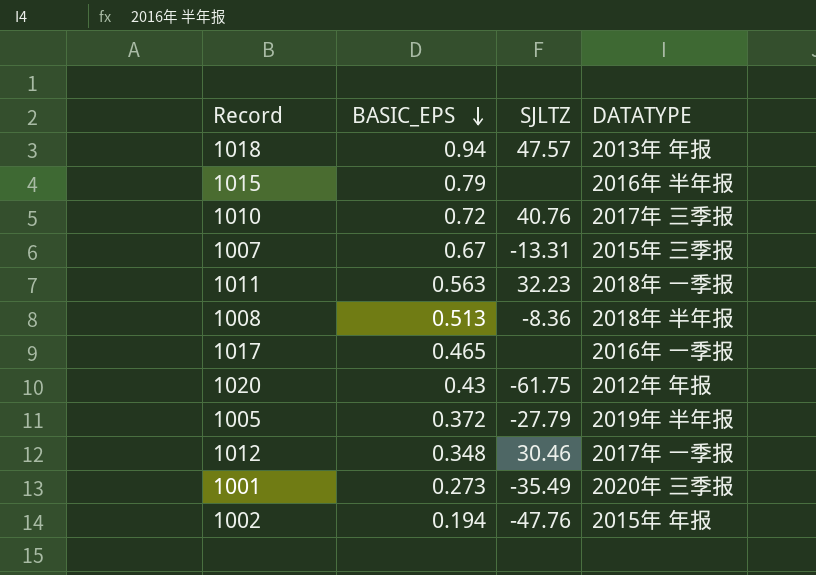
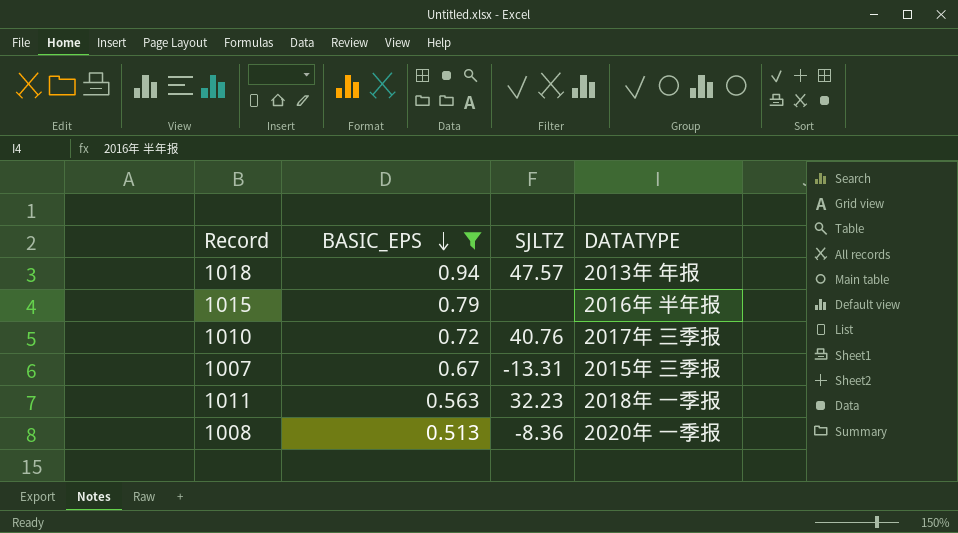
filter: none -> BASIC_EPS >= 0.513
1008 | DATATYPE: 2018年 半年报 -> 2020年 一季报

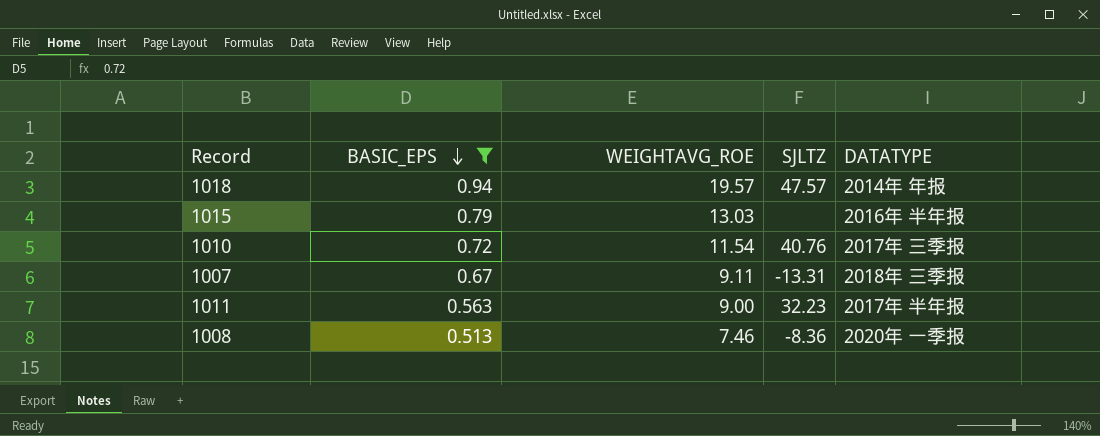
column WEIGHTAVG_ROE | position: none -> 3
1018 | DATATYPE: 2013年 年报 -> 2014年 年报
1007 | DATATYPE: 2015年 三季报 -> 2018年 三季报
1011 | DATATYPE: 2018年 一季报 -> 2017年 半年报

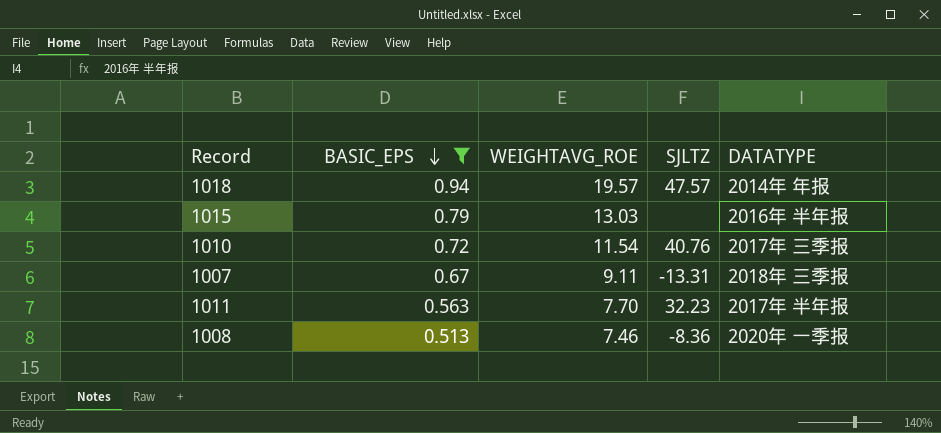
1011 | WEIGHTAVG_ROE: 9.00 -> 7.70

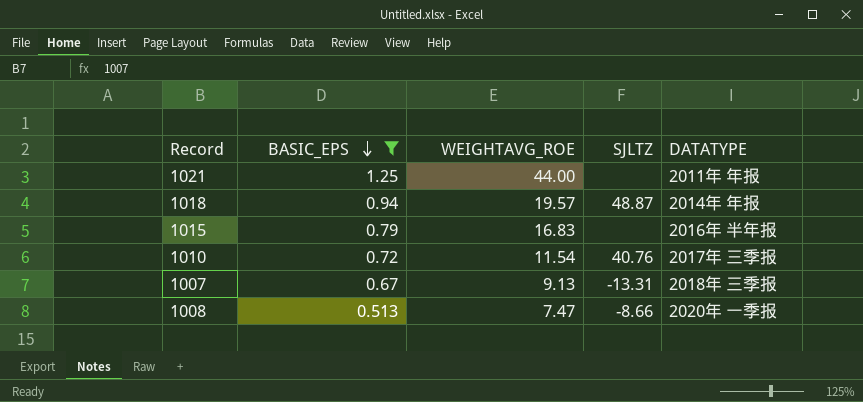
row 1011: 0.563 | 7.70 | 32.23 | 2017年 半年报 -> none
row 1021: none -> 1.25 | 44.00 | none | 2011年 年报
1018 | SJLTZ: 47.57 -> 48.87
1015 | WEIGHTAVG_ROE: 13.03 -> 16.83
1007 | WEIGHTAVG_ROE: 9.11 -> 9.13
1008 | WEIGHTAVG_ROE: 7.46 -> 7.47
1008 | SJLTZ: -8.36 -> -8.66

